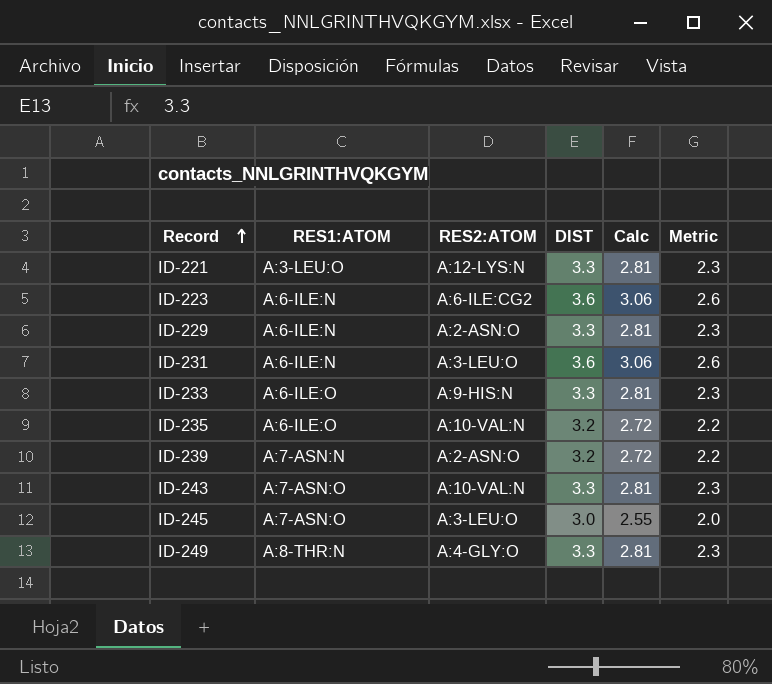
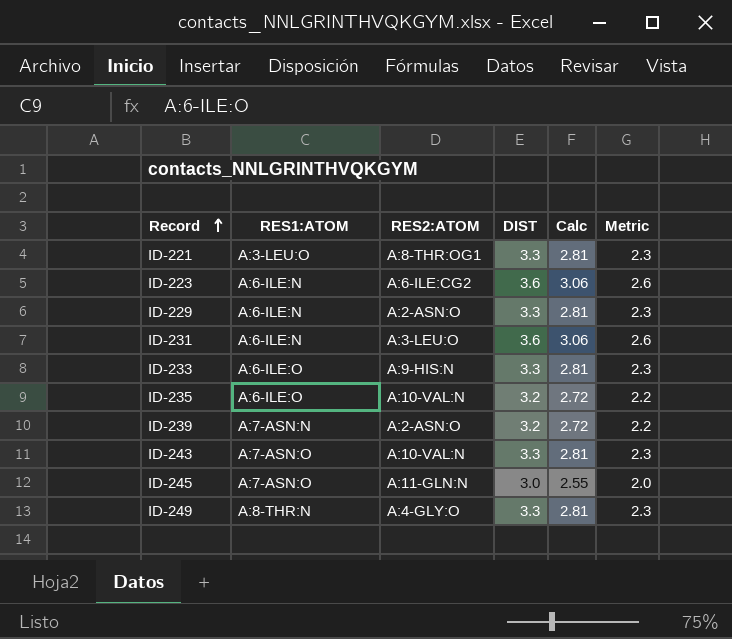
ID-221 | RES2:ATOM: A:12-LYS:N -> A:8-THR:OG1
ID-245 | RES2:ATOM: A:3-LEU:O -> A:11-GLN:N

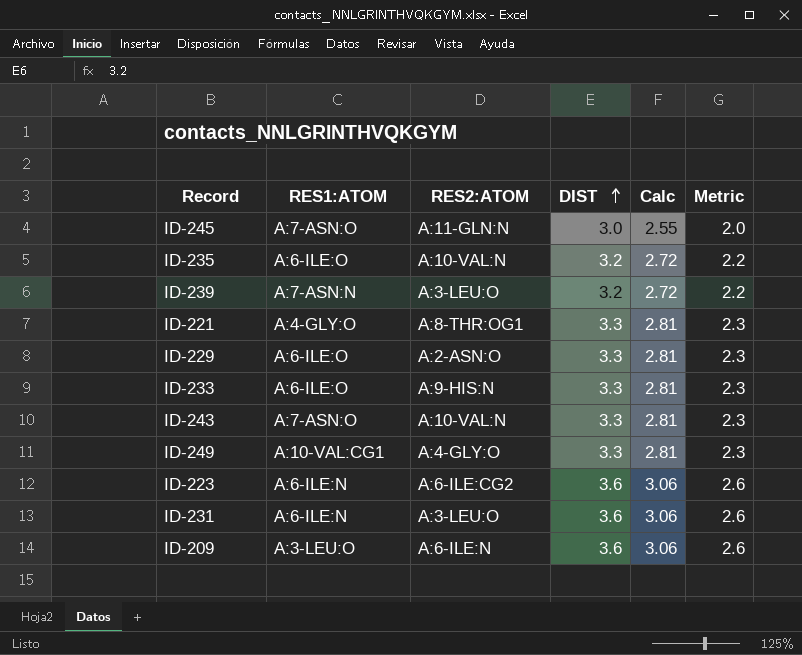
row order: Record ascending -> DIST ascending
ID-239 | RES2:ATOM: A:2-ASN:O -> A:3-LEU:O
ID-221 | RES1:ATOM: A:3-LEU:O -> A:4-GLY:O
ID-229 | RES1:ATOM: A:6-ILE:N -> A:6-ILE:O
ID-249 | RES1:ATOM: A:8-THR:N -> A:10-VAL:CG1
row ID-209: none -> A:3-LEU:O | A:6-ILE:N | 3.6 | 3.06 | 2.6

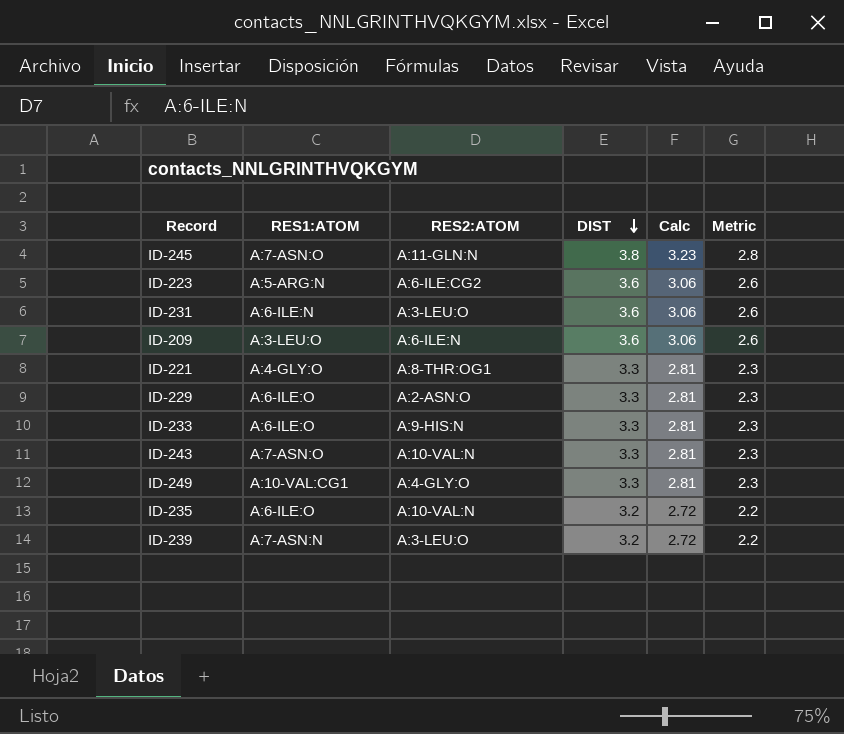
row order: DIST ascending -> DIST descending
ID-245 | DIST: 3.0 -> 3.8
ID-245 | Calc: 2.55 -> 3.23
ID-245 | Metric: 2.0 -> 2.8
ID-223 | RES1:ATOM: A:6-ILE:N -> A:5-ARG:N

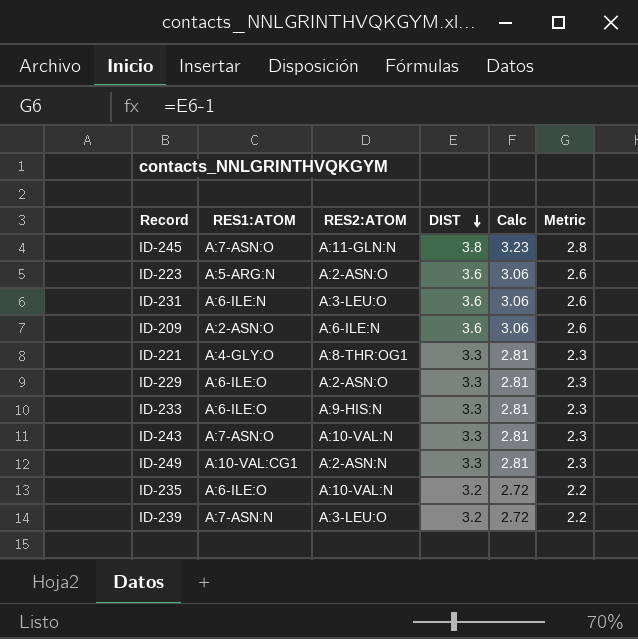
ID-223 | RES2:ATOM: A:6-ILE:CG2 -> A:2-ASN:O
ID-209 | RES1:ATOM: A:3-LEU:O -> A:2-ASN:O
ID-249 | RES2:ATOM: A:4-GLY:O -> A:2-ASN:N

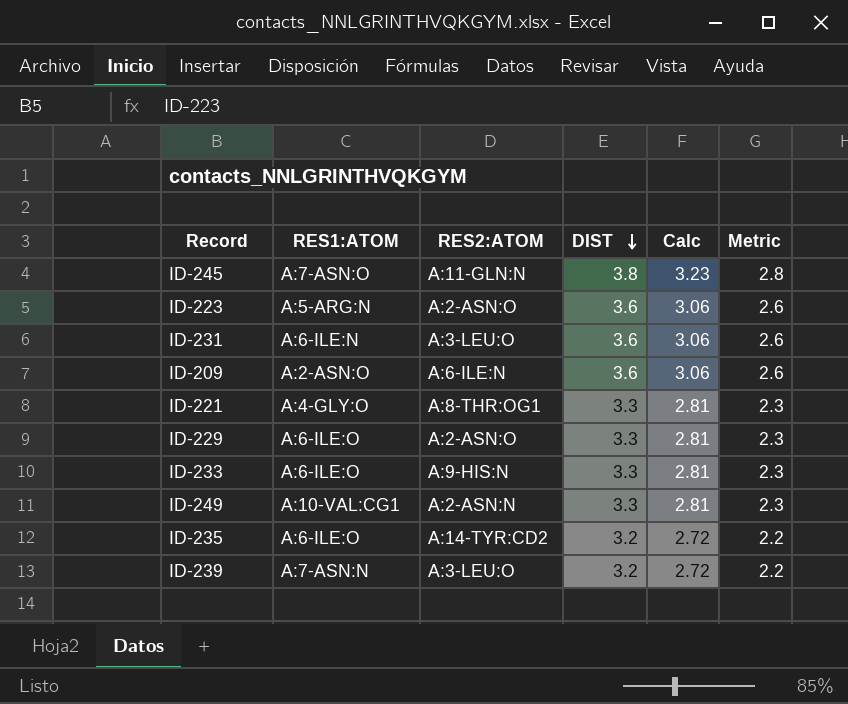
row ID-243: A:7-ASN:O | A:10-VAL:N | 3.3 | 2.81 | 2.3 -> none
ID-235 | RES2:ATOM: A:10-VAL:N -> A:14-TYR:CD2

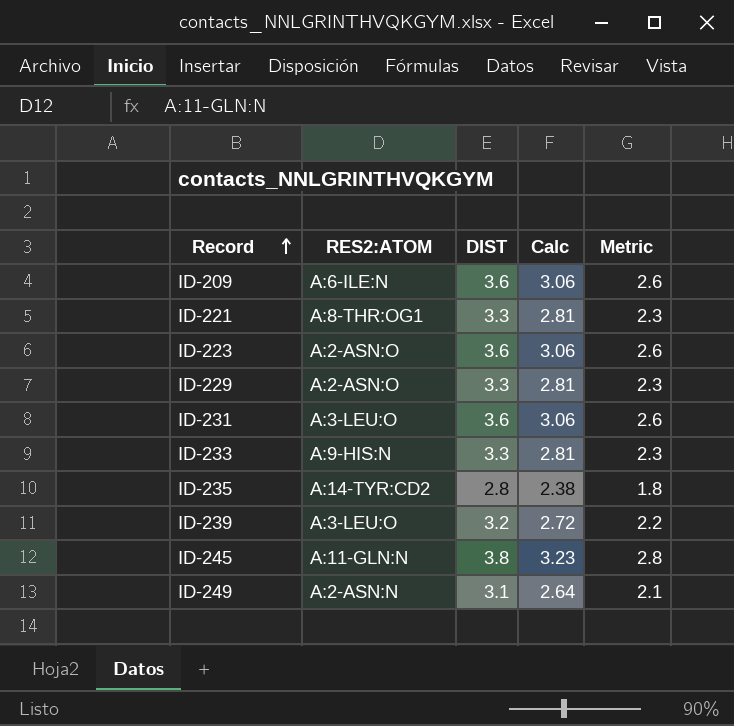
row order: DIST descending -> Record ascending
column RES1:ATOM | position: 2 -> none
ID-235 | DIST: 3.2 -> 2.8
ID-235 | Calc: 2.72 -> 2.38
ID-235 | Metric: 2.2 -> 1.8
ID-249 | DIST: 3.3 -> 3.1
ID-249 | Calc: 2.81 -> 2.64
ID-249 | Metric: 2.3 -> 2.1

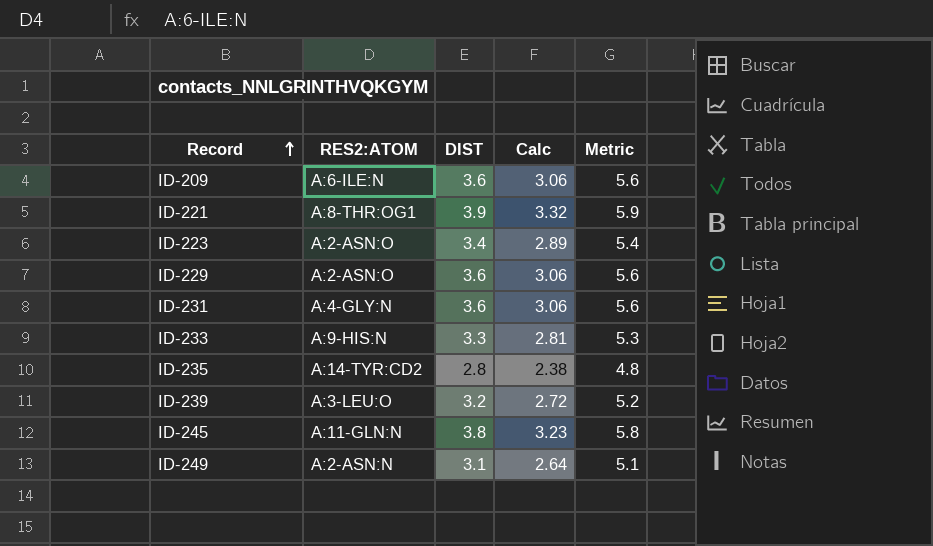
column Metric | formula: [DIST] - 1 -> [DIST] + 2
ID-221 | DIST: 3.3 -> 3.9
ID-221 | Calc: 2.81 -> 3.32
ID-223 | DIST: 3.6 -> 3.4
ID-223 | Calc: 3.06 -> 2.89
ID-229 | DIST: 3.3 -> 3.6
ID-229 | Calc: 2.81 -> 3.06
ID-231 | RES2:ATOM: A:3-LEU:O -> A:4-GLY:N

